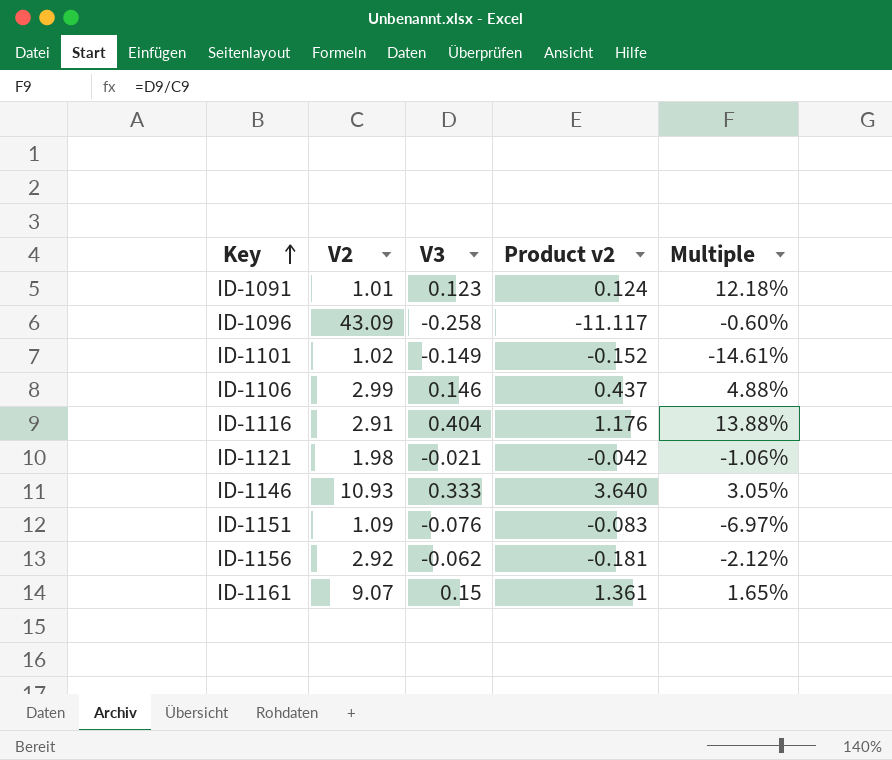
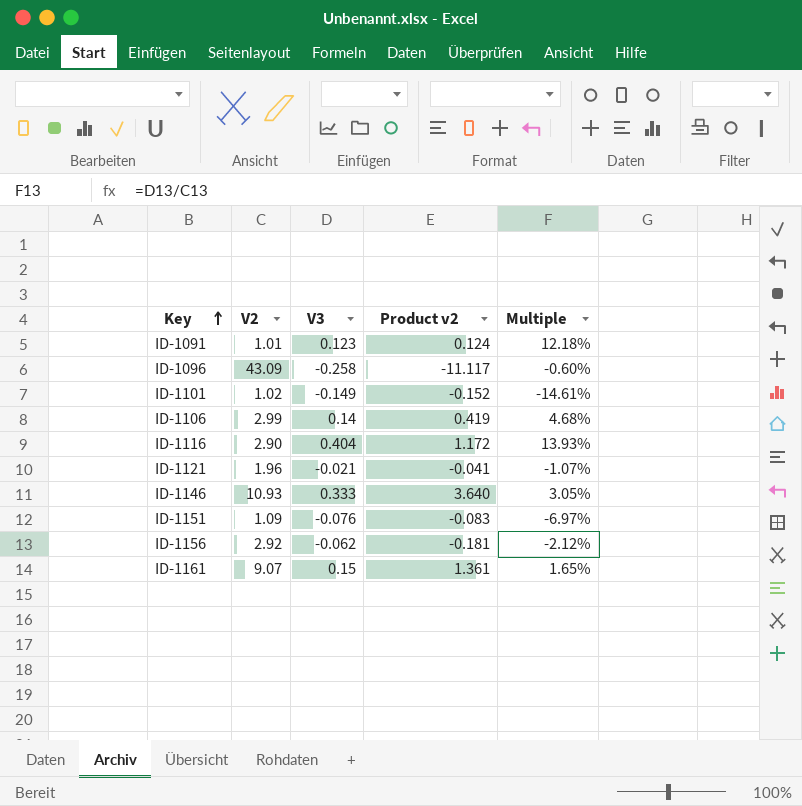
ID-1106 | V3: 0.146 -> 0.14
ID-1106 | Product v2: 0.437 -> 0.419
ID-1106 | Multiple: 4.88% -> 4.68%
ID-1116 | V2: 2.91 -> 2.90
ID-1116 | Product v2: 1.176 -> 1.172
ID-1116 | Multiple: 13.88% -> 13.93%
ID-1121 | V2: 1.98 -> 1.96
ID-1121 | Product v2: -0.042 -> -0.041
ID-1121 | Multiple: -1.06% -> -1.07%

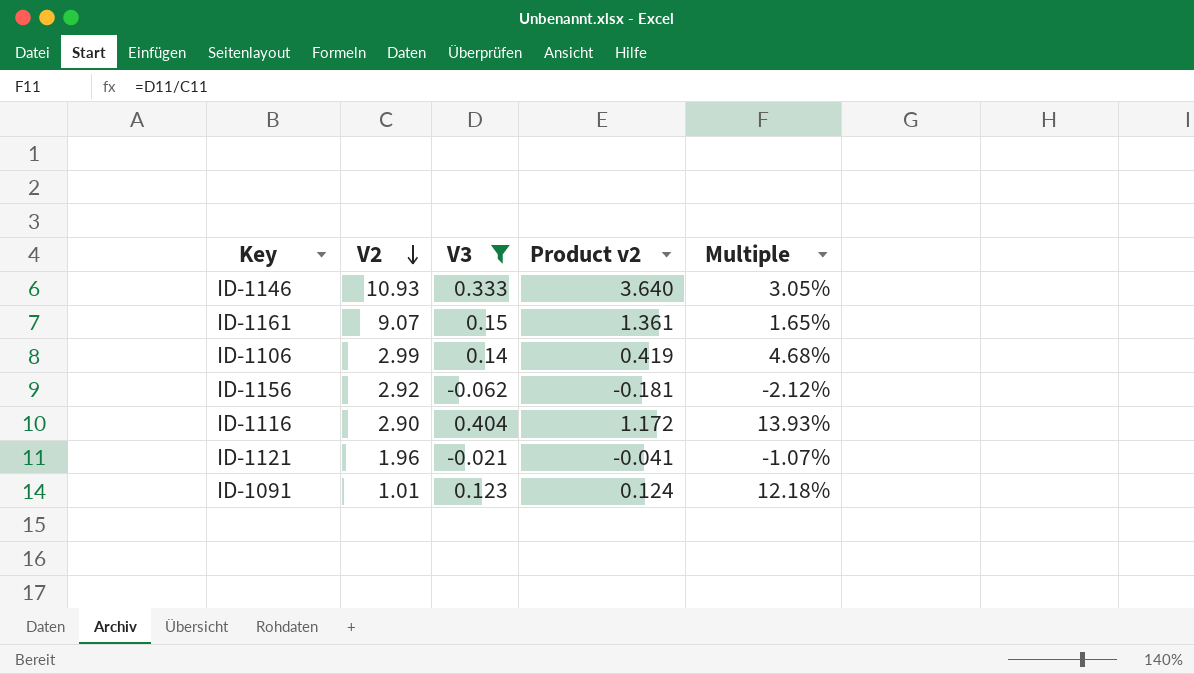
filter: none -> V3 >= -0.062
row order: Key ascending -> V2 descending

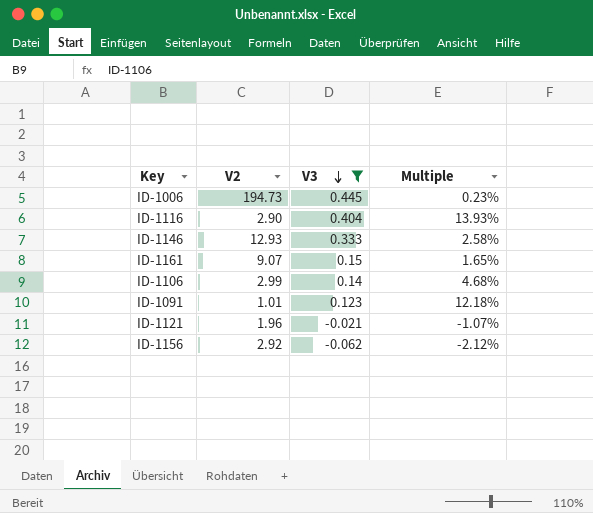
row order: V2 descending -> V3 descending
column Product v2 | formula: [V2] * [V3] -> none
row ID-1006: none -> 194.73 | 0.445 | 0.23%
ID-1146 | V2: 10.93 -> 12.93
ID-1146 | Multiple: 3.05% -> 2.58%

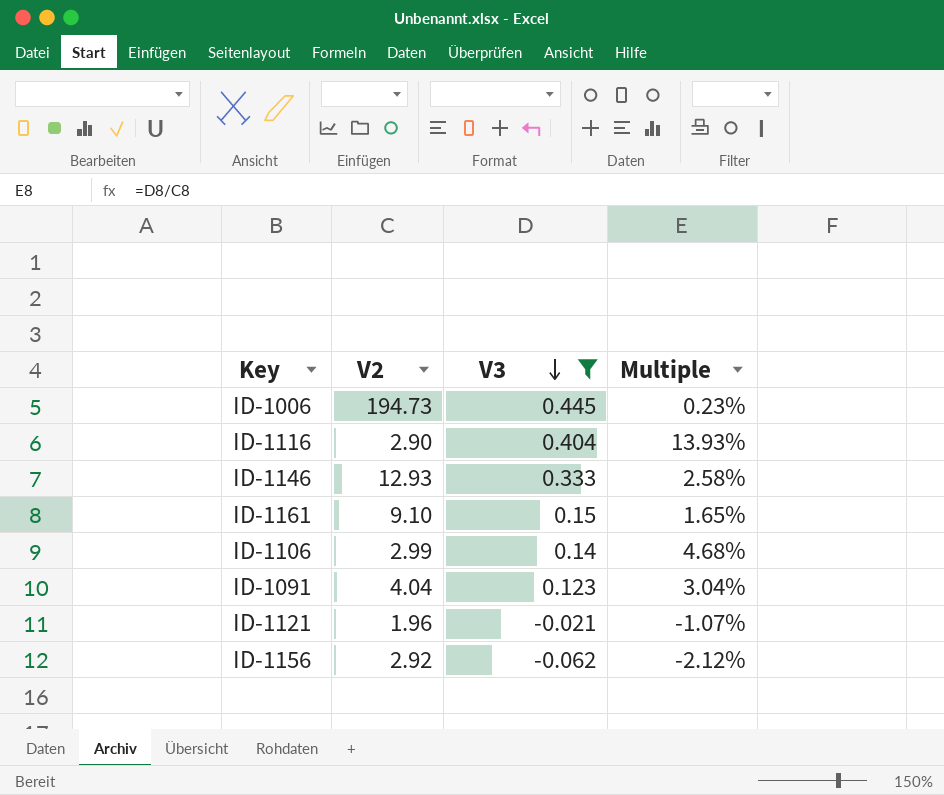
ID-1161 | V2: 9.07 -> 9.10
ID-1091 | V2: 1.01 -> 4.04
ID-1091 | Multiple: 12.18% -> 3.04%

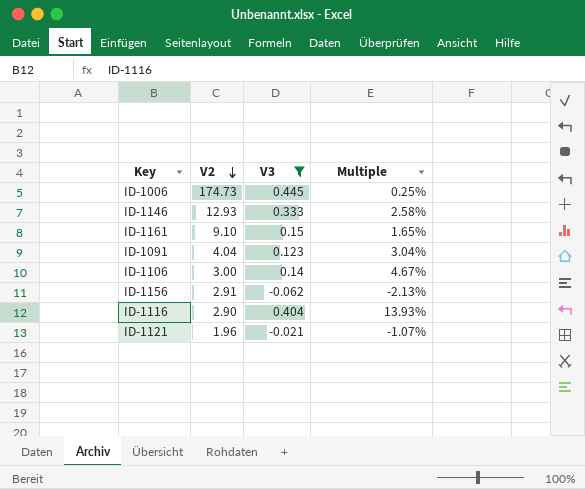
row order: V3 descending -> V2 descending
ID-1006 | V2: 194.73 -> 174.73
ID-1006 | Multiple: 0.23% -> 0.25%
ID-1106 | V2: 2.99 -> 3.00
ID-1106 | Multiple: 4.68% -> 4.67%
ID-1156 | V2: 2.92 -> 2.91
ID-1156 | Multiple: -2.12% -> -2.13%

